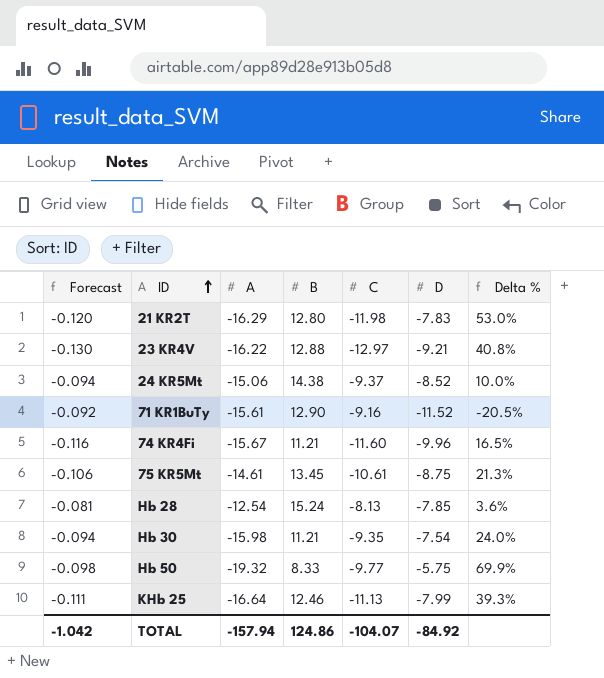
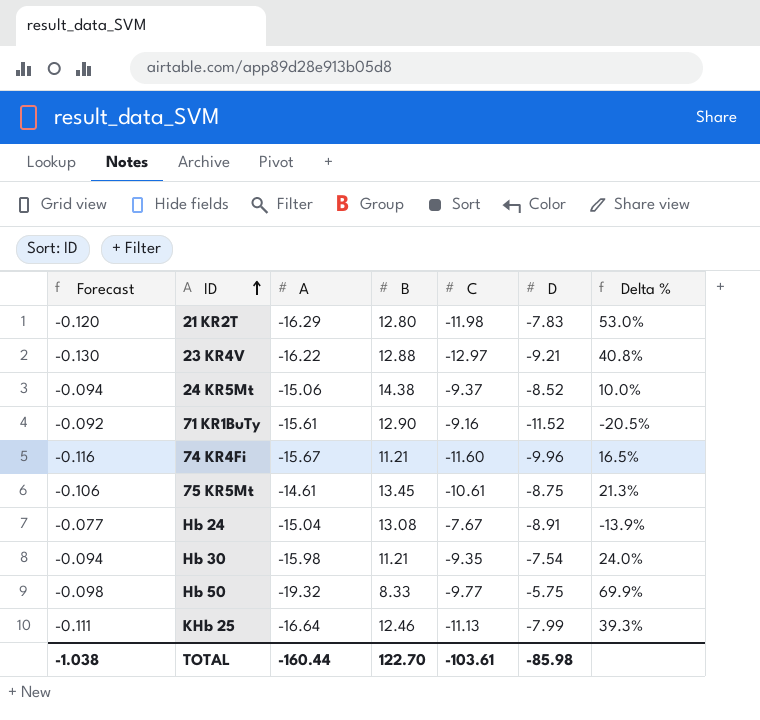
row Hb 28: -0.081 | -12.54 | 15.24 | -8.13 | -7.85 | 3.6% -> none
row Hb 24: none -> -0.077 | -15.04 | 13.08 | -7.67 | -8.91 | -13.9%
TOTAL | Forecast: -1.042 -> -1.038
TOTAL | A: -157.94 -> -160.44
TOTAL | B: 124.86 -> 122.70
TOTAL | C: -104.07 -> -103.61
TOTAL | D: -84.92 -> -85.98

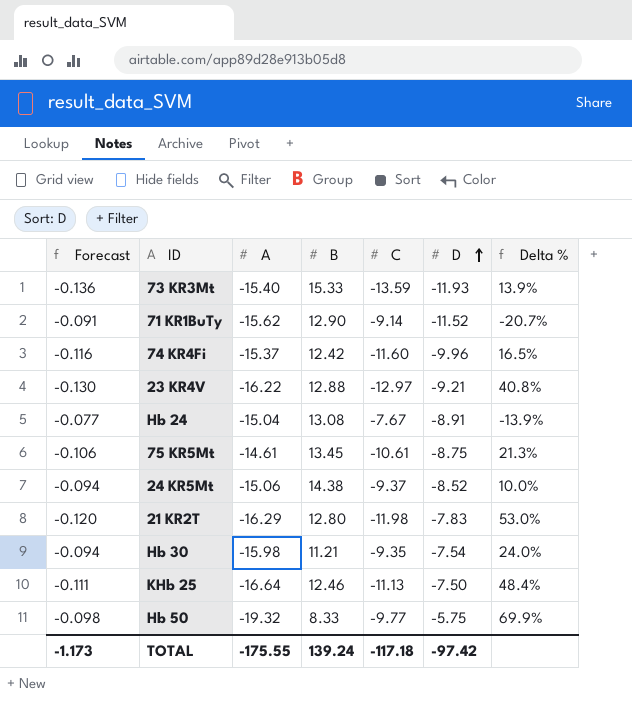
row order: ID ascending -> D ascending
row 73 KR3Mt: none -> -0.136 | -15.40 | 15.33 | -13.59 | -11.93 | 13.9%
71 KR1BuTy | Forecast: -0.092 -> -0.091
71 KR1BuTy | A: -15.61 -> -15.62
71 KR1BuTy | C: -9.16 -> -9.14
71 KR1BuTy | Delta %: -20.5% -> -20.7%
74 KR4Fi | A: -15.67 -> -15.37
74 KR4Fi | B: 11.21 -> 12.42
KHb 25 | D: -7.99 -> -7.50
KHb 25 | Delta %: 39.3% -> 48.4%
TOTAL | Forecast: -1.038 -> -1.173
TOTAL | A: -160.44 -> -175.55
TOTAL | B: 122.70 -> 139.24
TOTAL | C: -103.61 -> -117.18
TOTAL | D: -85.98 -> -97.42

